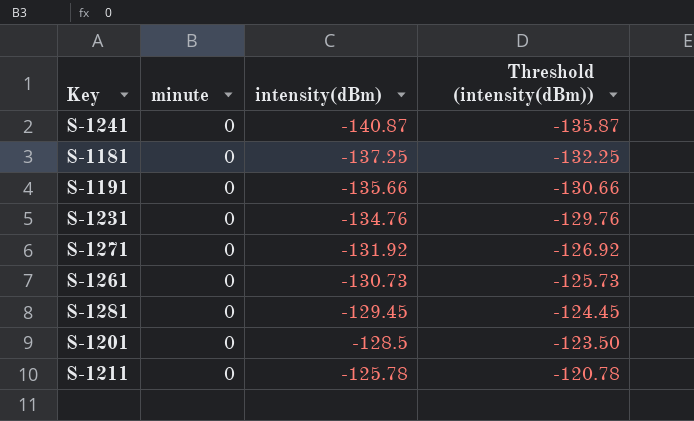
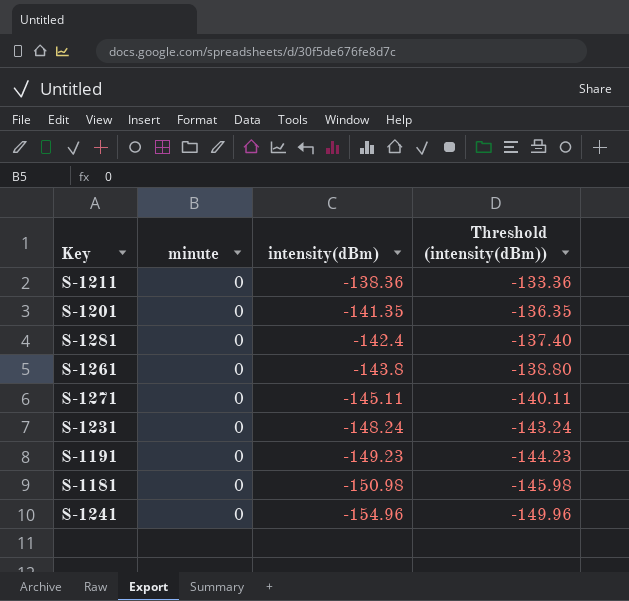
row order: intensity(dBm) ascending -> intensity(dBm) descending
S-1211 | intensity(dBm): -125.78 -> -138.36
S-1211 | Threshold (intensity(dBm)): -120.78 -> -133.36
S-1201 | intensity(dBm): -128.5 -> -141.35
S-1201 | Threshold (intensity(dBm)): -123.50 -> -136.35
S-1281 | intensity(dBm): -129.45 -> -142.4
S-1281 | Threshold (intensity(dBm)): -124.45 -> -137.40
S-1261 | intensity(dBm): -130.73 -> -143.8
S-1261 | Threshold (intensity(dBm)): -125.73 -> -138.80
S-1271 | intensity(dBm): -131.92 -> -145.11
S-1271 | Threshold (intensity(dBm)): -126.92 -> -140.11
S-1231 | intensity(dBm): -134.76 -> -148.24
S-1231 | Threshold (intensity(dBm)): -129.76 -> -143.24
S-1191 | intensity(dBm): -135.66 -> -149.23
S-1191 | Threshold (intensity(dBm)): -130.66 -> -144.23
S-1181 | intensity(dBm): -137.25 -> -150.98
S-1181 | Threshold (intensity(dBm)): -132.25 -> -145.98
S-1241 | intensity(dBm): -140.87 -> -154.96
S-1241 | Threshold (intensity(dBm)): -135.87 -> -149.96

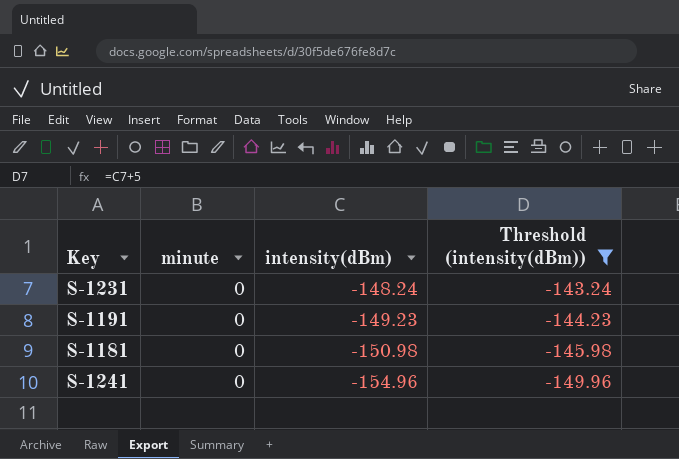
filter: none -> Threshold (intensity(dBm)) <= -143.24

